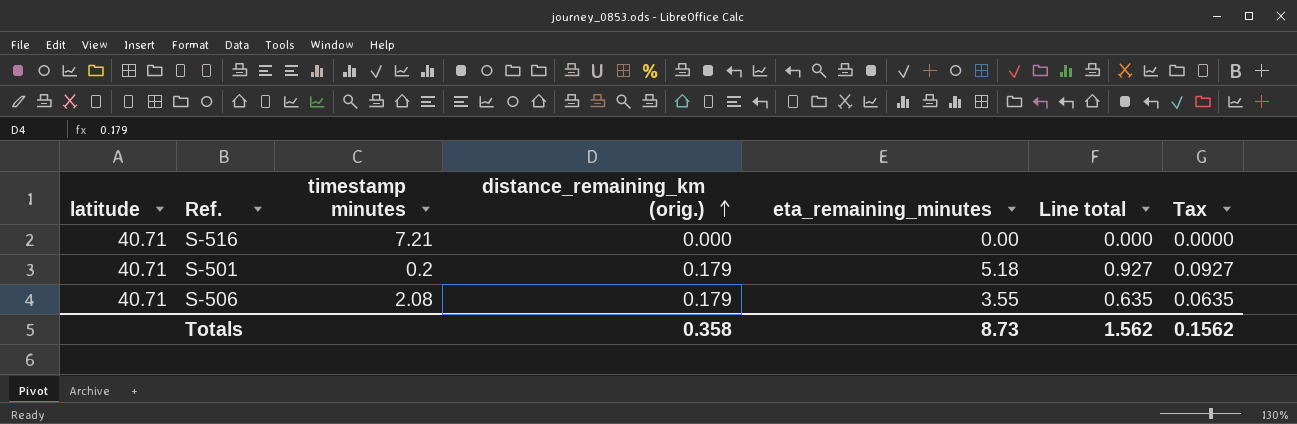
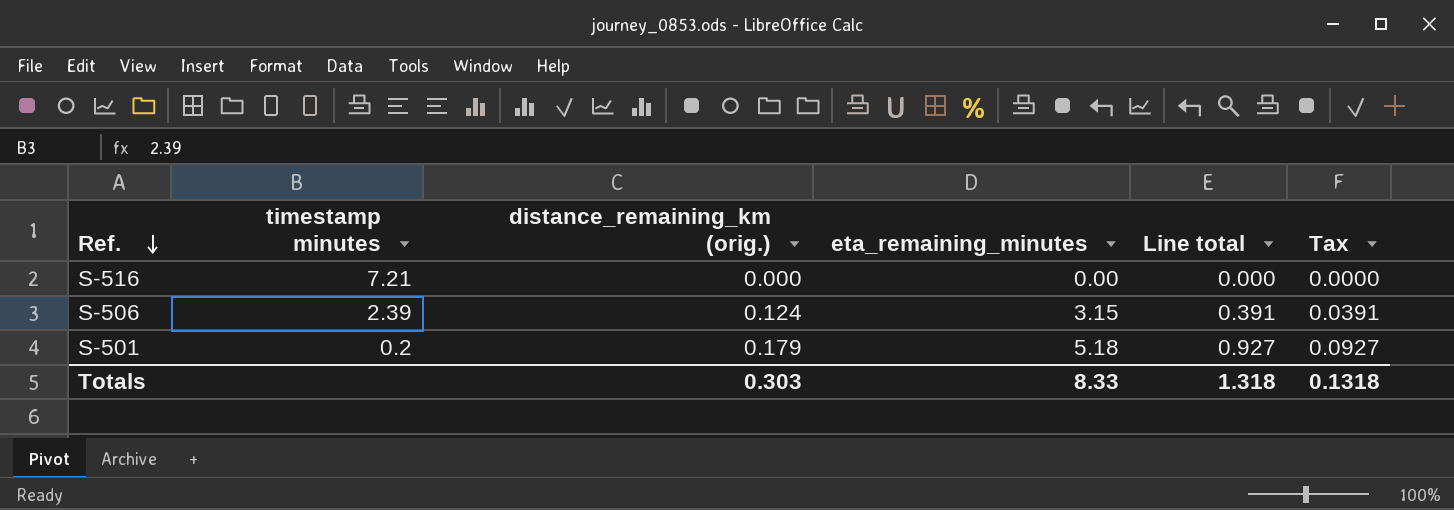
row order: distance_remaining_km (orig.) ascending -> Ref. descending
column latitude | position: 1 -> none
S-506 | timestamp minutes: 2.08 -> 2.39
S-506 | distance_remaining_km (orig.): 0.179 -> 0.124
S-506 | eta_remaining_minutes: 3.55 -> 3.15
S-506 | Line total: 0.635 -> 0.391
S-506 | Tax: 0.0635 -> 0.0391
Totals | distance_remaining_km (orig.): 0.358 -> 0.303
Totals | eta_remaining_minutes: 8.73 -> 8.33
Totals | Line total: 1.562 -> 1.318
Totals | Tax: 0.1562 -> 0.1318

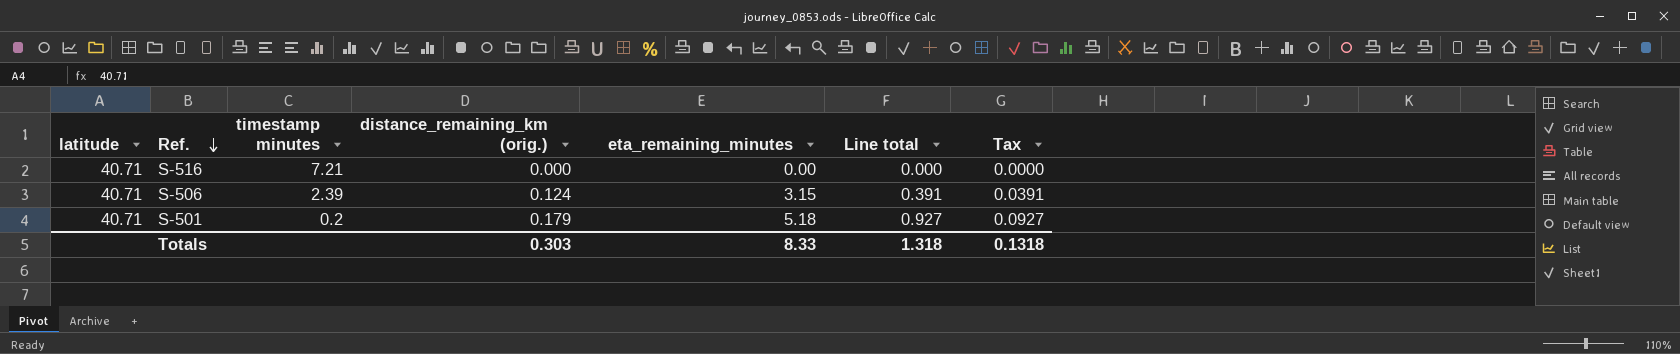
column latitude | position: none -> 1

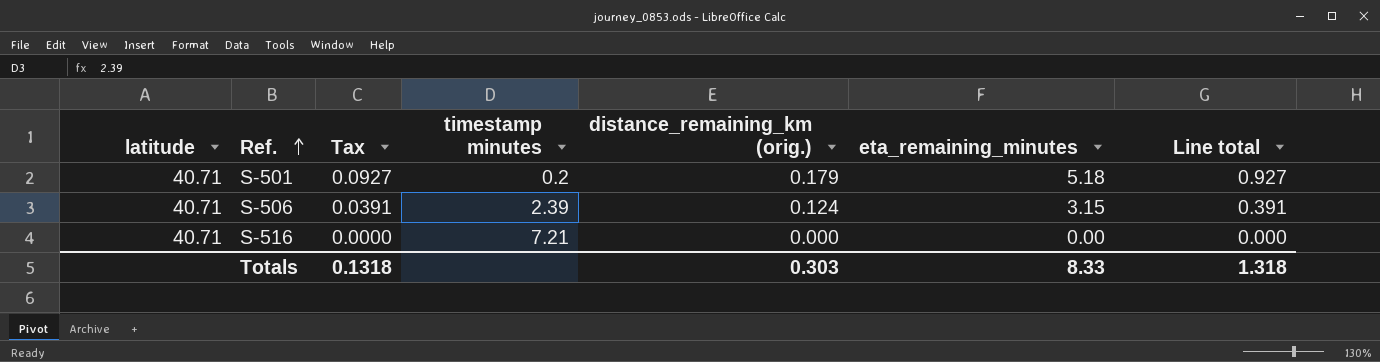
row order: Ref. descending -> Ref. ascending
column Tax | position: 7 -> 3

